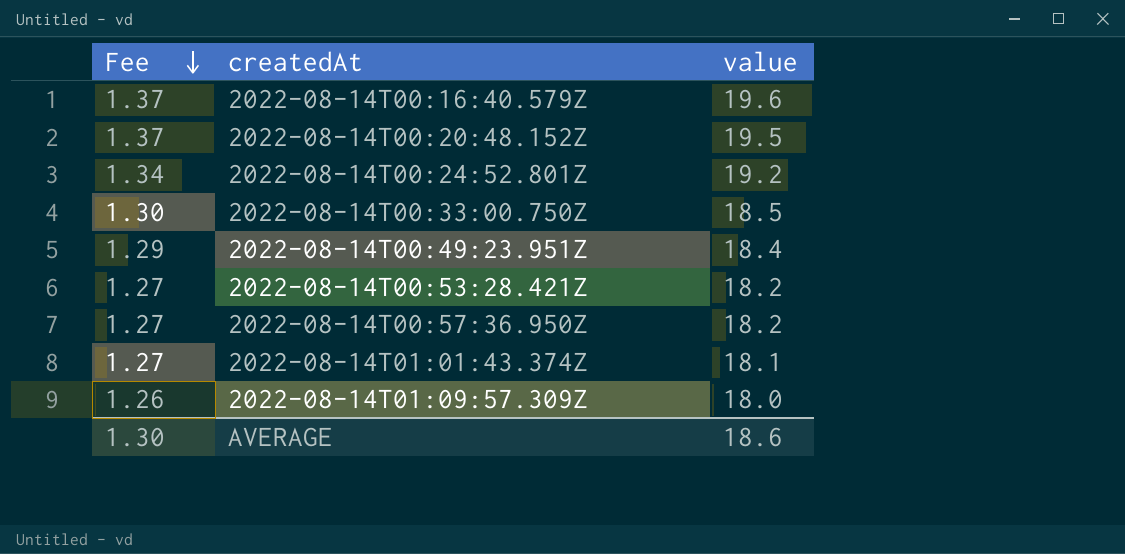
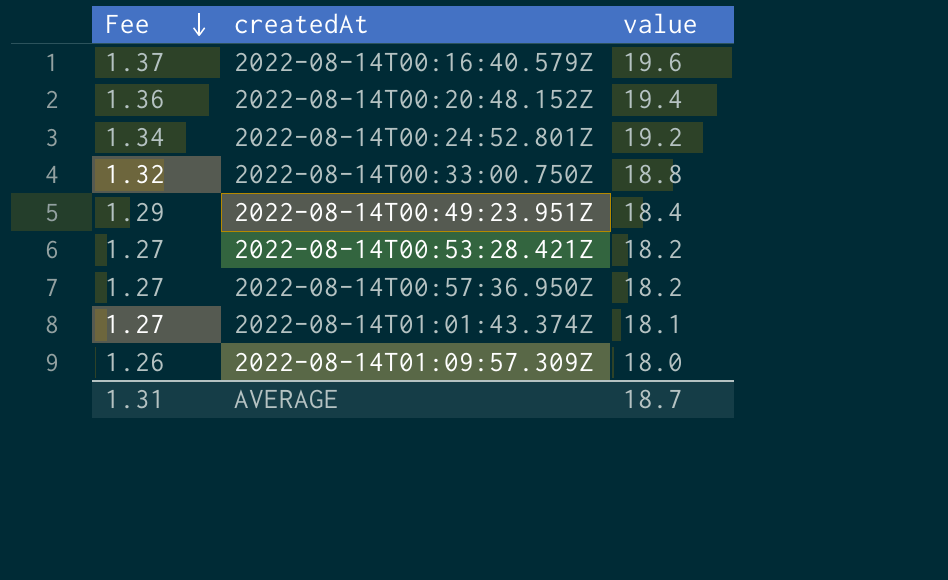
2022-08-14T00:20:48.152Z | Fee: 1.37 -> 1.36
2022-08-14T00:20:48.152Z | value: 19.5 -> 19.4
2022-08-14T00:33:00.750Z | Fee: 1.30 -> 1.32
2022-08-14T00:33:00.750Z | value: 18.5 -> 18.8
AVERAGE | Fee: 1.30 -> 1.31
AVERAGE | value: 18.6 -> 18.7

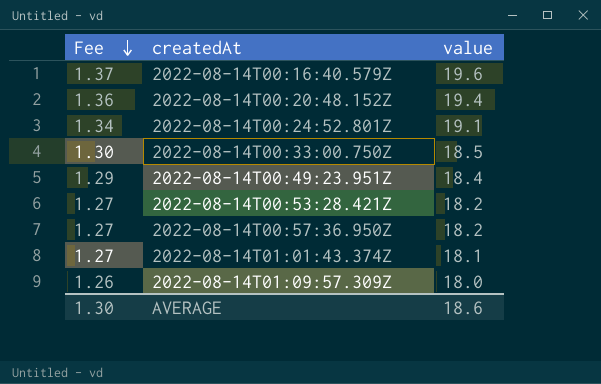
2022-08-14T00:24:52.801Z | value: 19.2 -> 19.1
2022-08-14T00:33:00.750Z | Fee: 1.32 -> 1.30
2022-08-14T00:33:00.750Z | value: 18.8 -> 18.5
AVERAGE | Fee: 1.31 -> 1.30
AVERAGE | value: 18.7 -> 18.6

